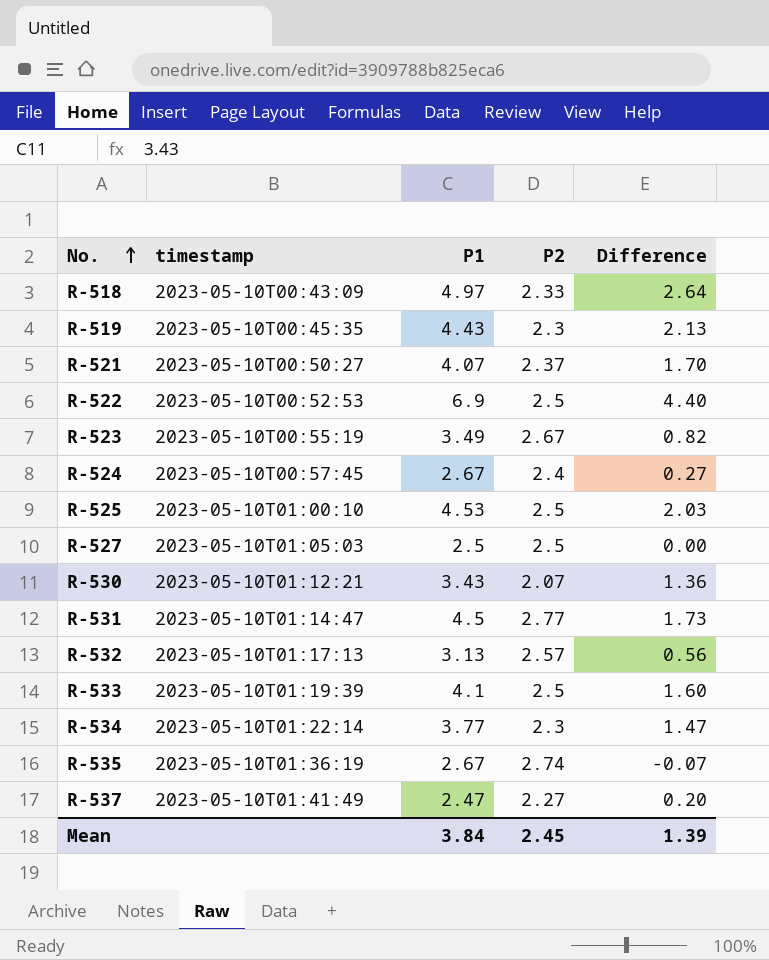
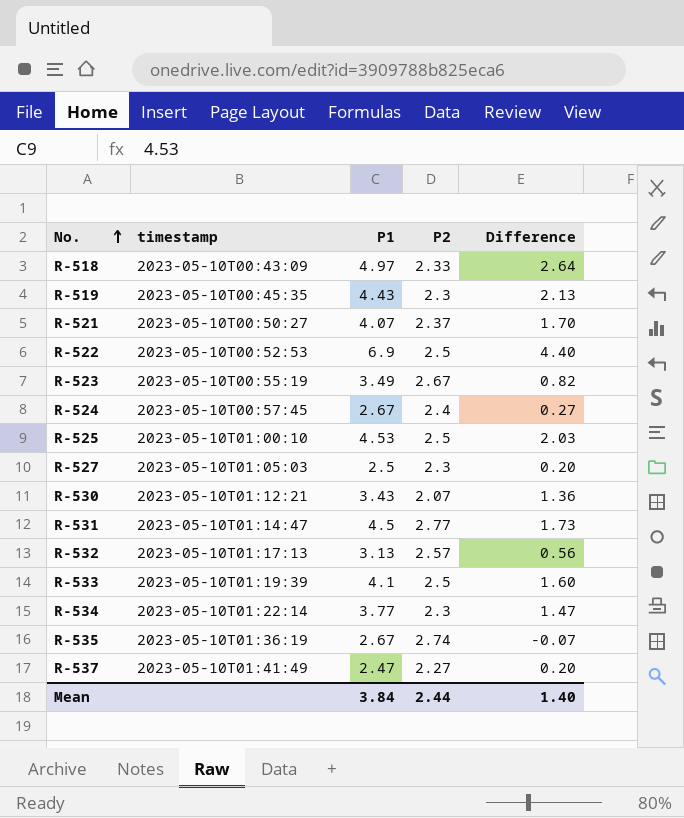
R-527 | P2: 2.5 -> 2.3
R-527 | Difference: 0.00 -> 0.20
Mean | P2: 2.45 -> 2.44
Mean | Difference: 1.39 -> 1.40

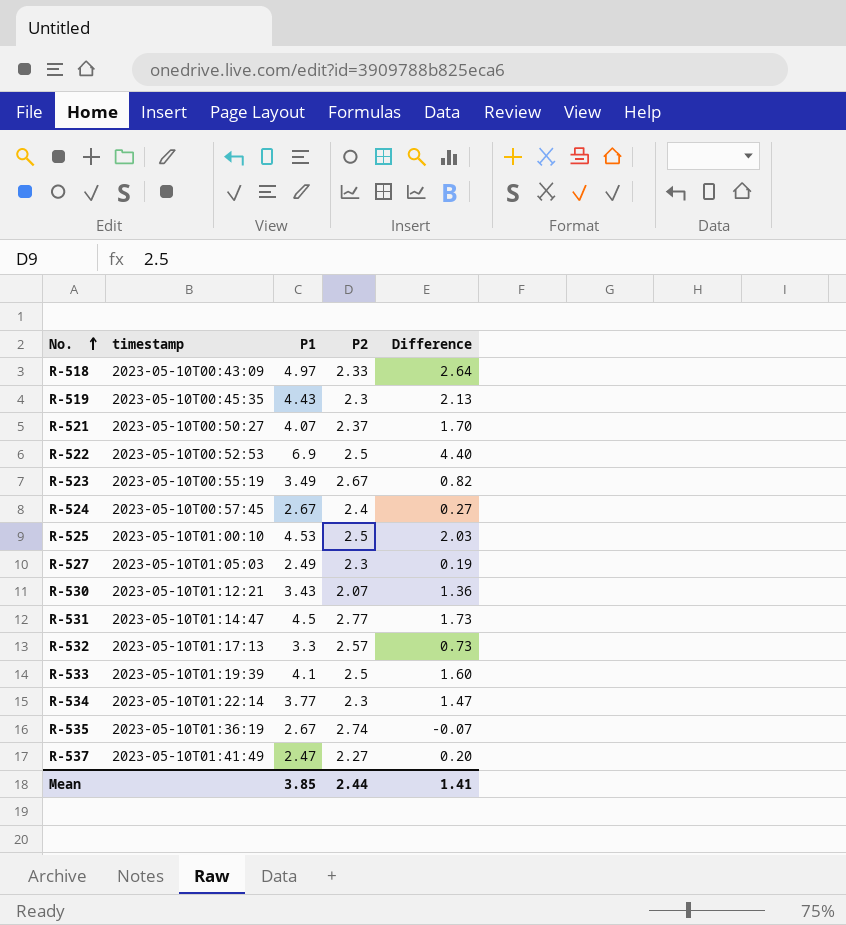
R-527 | P1: 2.5 -> 2.49
R-527 | Difference: 0.20 -> 0.19
R-532 | P1: 3.13 -> 3.3
R-532 | Difference: 0.56 -> 0.73
Mean | P1: 3.84 -> 3.85
Mean | Difference: 1.40 -> 1.41

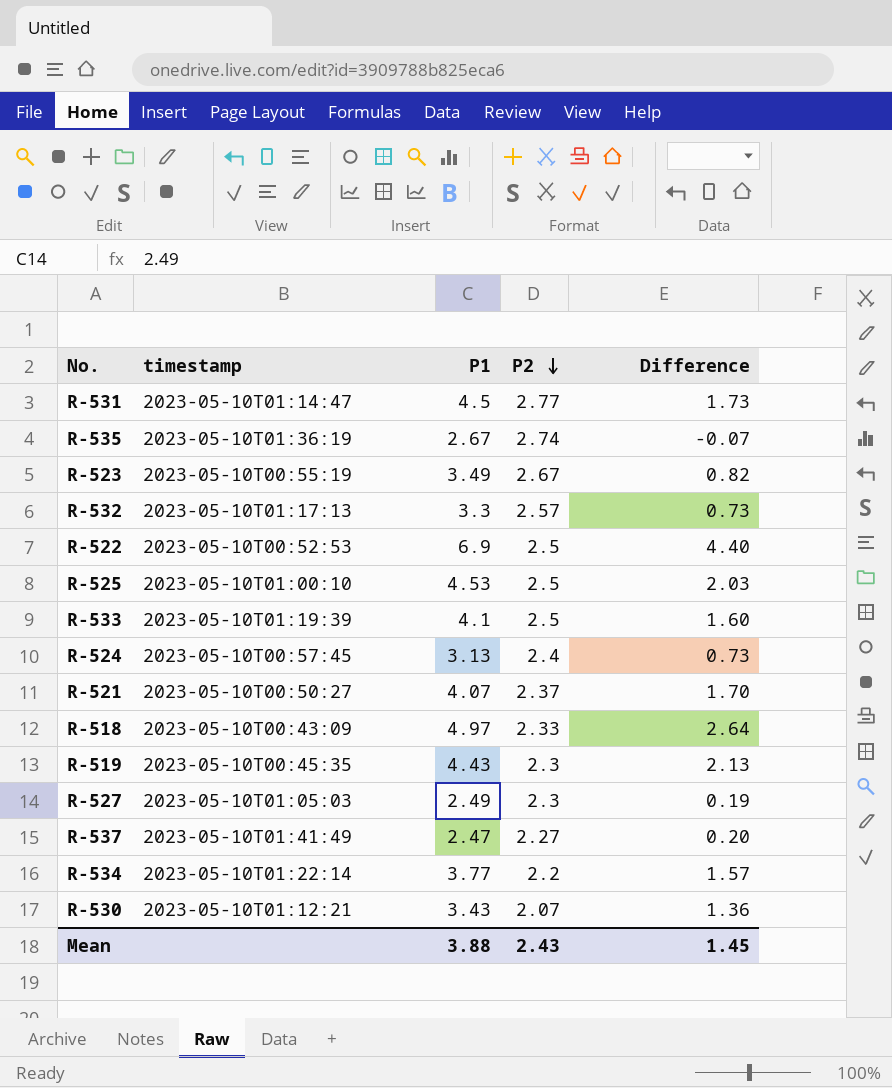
row order: No. ascending -> P2 descending
R-524 | P1: 2.67 -> 3.13
R-524 | Difference: 0.27 -> 0.73
R-534 | P2: 2.3 -> 2.2
R-534 | Difference: 1.47 -> 1.57
Mean | P1: 3.85 -> 3.88
Mean | P2: 2.44 -> 2.43
Mean | Difference: 1.41 -> 1.45

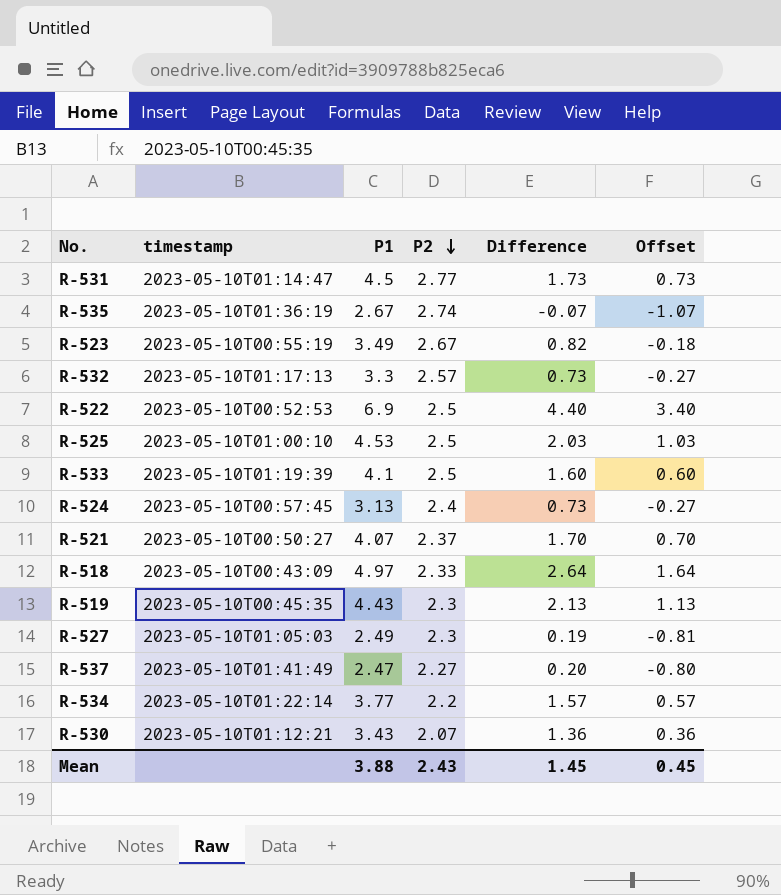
column Offset | formula: none -> [Difference] - 1

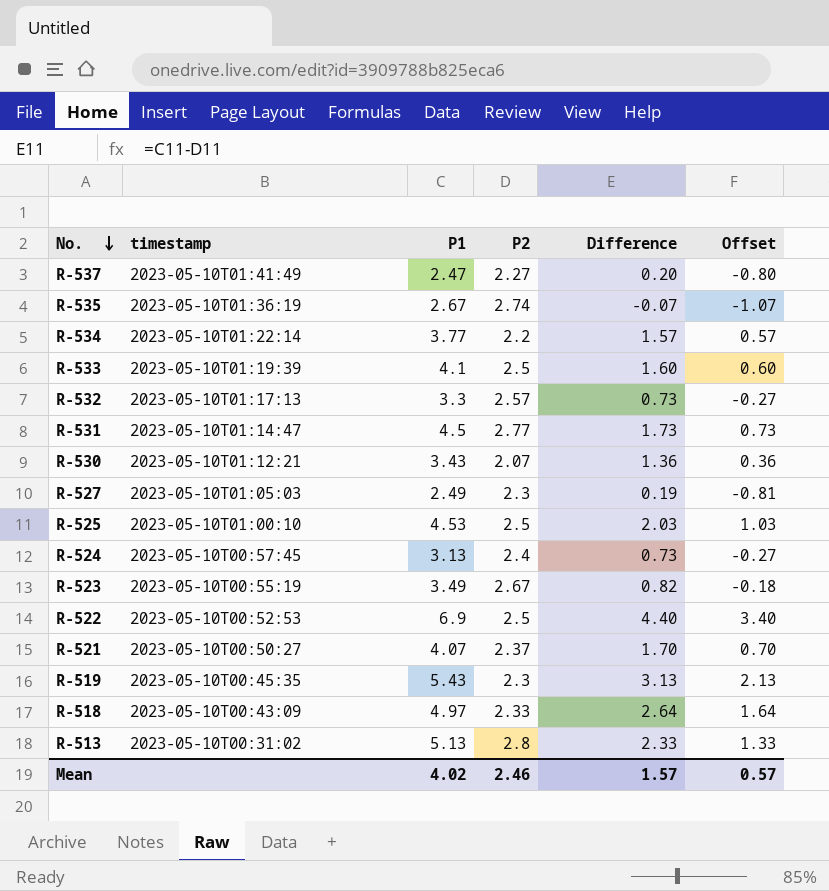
row order: P2 descending -> No. descending
R-519 | P1: 4.43 -> 5.43
R-519 | Difference: 2.13 -> 3.13
R-519 | Offset: 1.13 -> 2.13
row R-513: none -> 2023-05-10T00:31:02 | 5.13 | 2.8 | 2.33 | 1.33
Mean | P1: 3.88 -> 4.02
Mean | P2: 2.43 -> 2.46
Mean | Difference: 1.45 -> 1.57
Mean | Offset: 0.45 -> 0.57

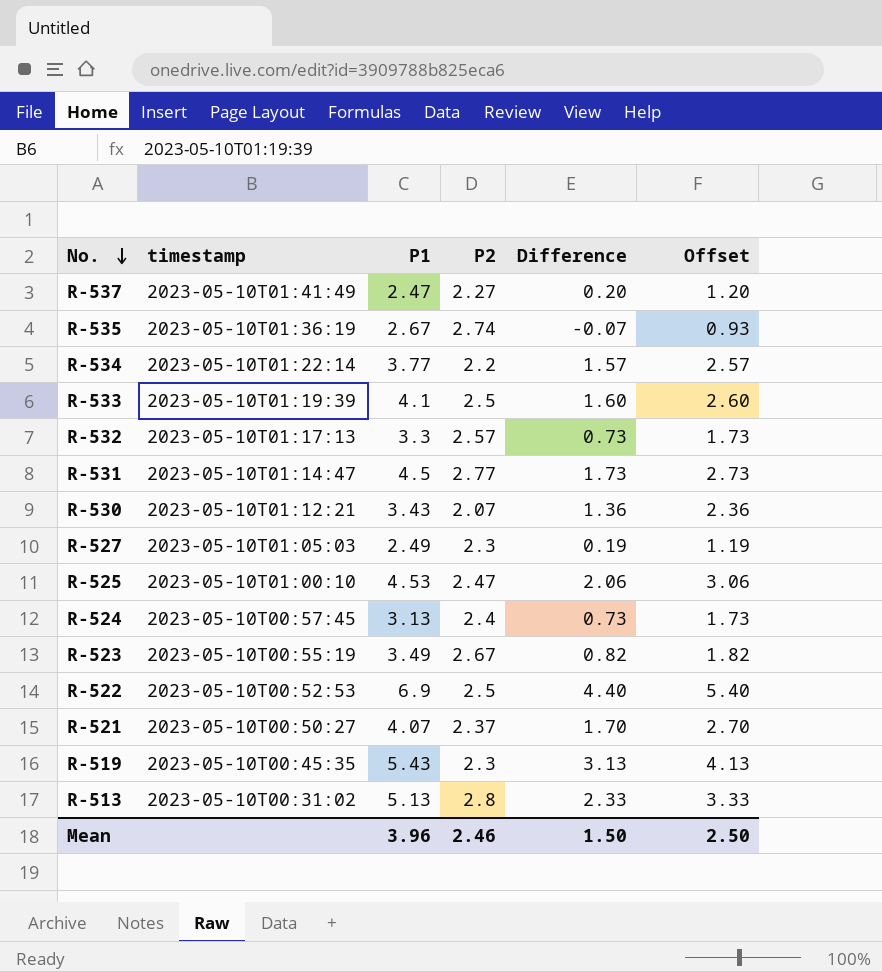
column Offset | formula: [Difference] - 1 -> [Difference] + 1
row R-518: 2023-05-10T00:43:09 | 4.97 | 2.33 | 2.64 | 1.64 -> none
R-525 | P2: 2.5 -> 2.47
R-525 | Difference: 2.03 -> 2.06
Mean | P1: 4.02 -> 3.96
Mean | Difference: 1.57 -> 1.50
Mean | Offset: 0.57 -> 2.50

